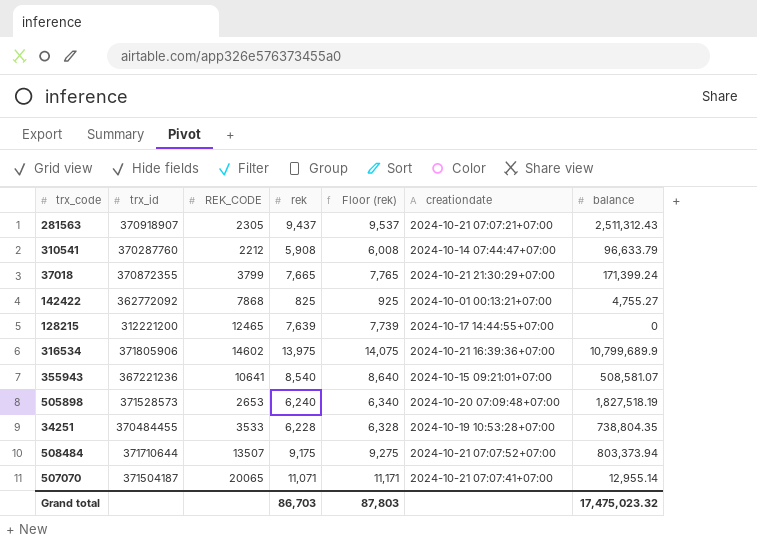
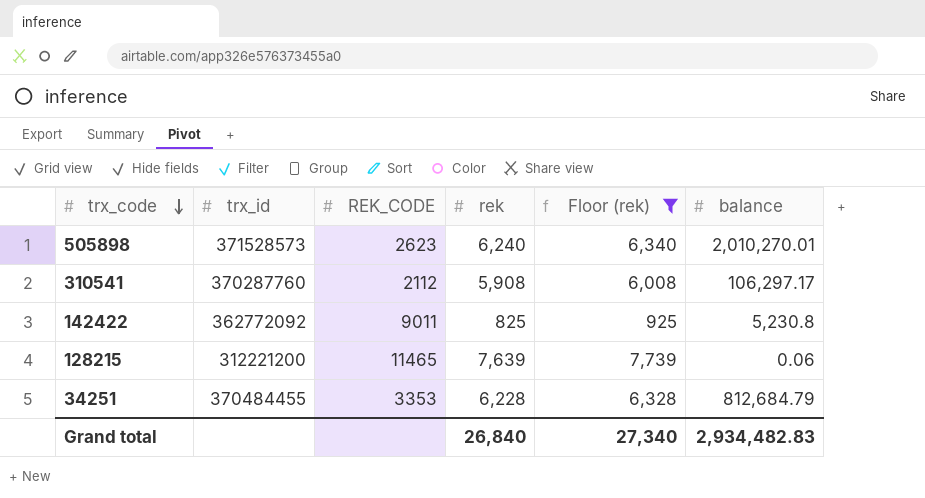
filter: none -> Floor (rek) <= 7,739
row order: none -> trx_code descending
column creationdate | position: 6 -> none
505898 | REK_CODE: 2653 -> 2623
505898 | balance: 1,827,518.19 -> 2,010,270.01
310541 | REK_CODE: 2212 -> 2112
310541 | balance: 96,633.79 -> 106,297.17
142422 | REK_CODE: 7868 -> 9011
142422 | balance: 4,755.27 -> 5,230.8
128215 | REK_CODE: 12465 -> 11465
128215 | balance: 0 -> 0.06
34251 | REK_CODE: 3533 -> 3353
34251 | balance: 738,804.35 -> 812,684.79
Grand total | rek: 86,703 -> 26,840
Grand total | Floor (rek): 87,803 -> 27,340
Grand total | balance: 17,475,023.32 -> 2,934,482.83

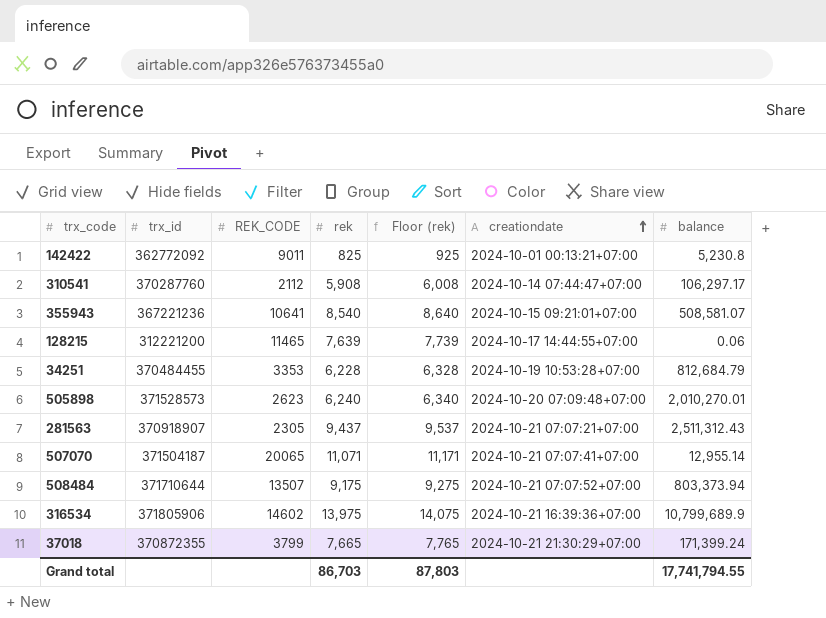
filter: Floor (rek) <= 7,739 -> none
row order: trx_code descending -> creationdate ascending
column creationdate | position: none -> 6
Grand total | rek: 26,840 -> 86,703
Grand total | Floor (rek): 27,340 -> 87,803
Grand total | balance: 2,934,482.83 -> 17,741,794.55

